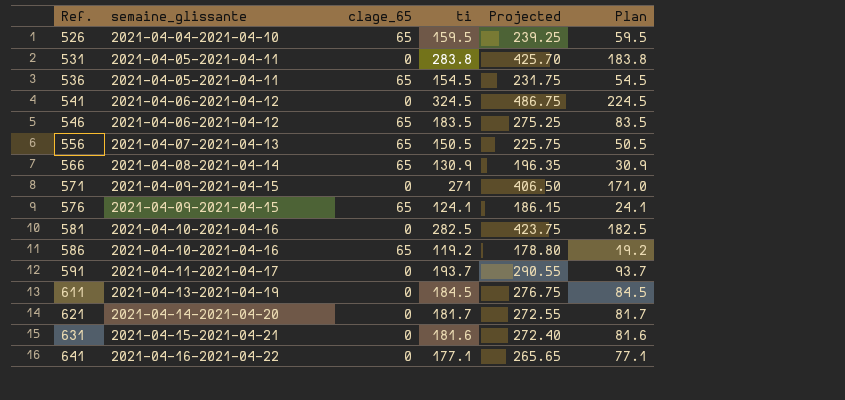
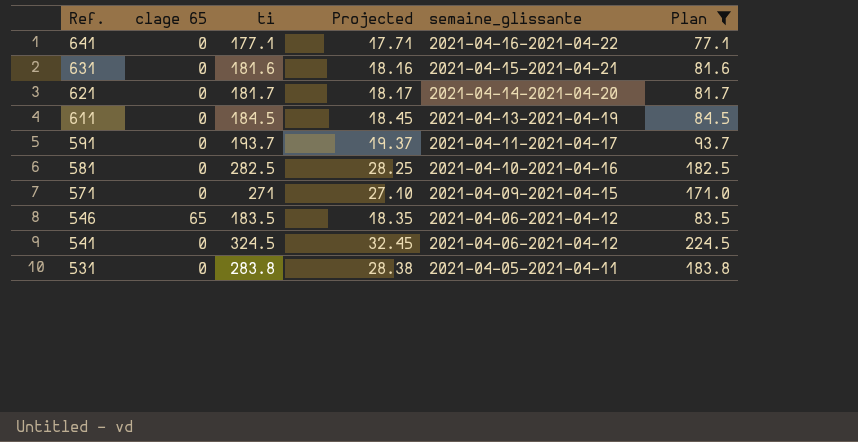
filter: none -> Plan >= 77.1
row order: Ref. ascending -> Ref. descending
column name: clage_65 -> clage 65
column Projected | formula: [ti] * 1.5 -> [ti] * 0.1
column semaine_glissante | position: 2 -> 5

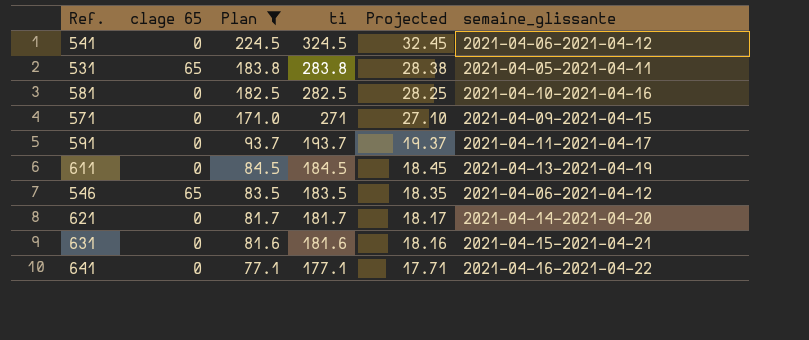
row order: Ref. descending -> Plan descending
column Plan | position: 6 -> 3
531 | clage 65: 0 -> 65

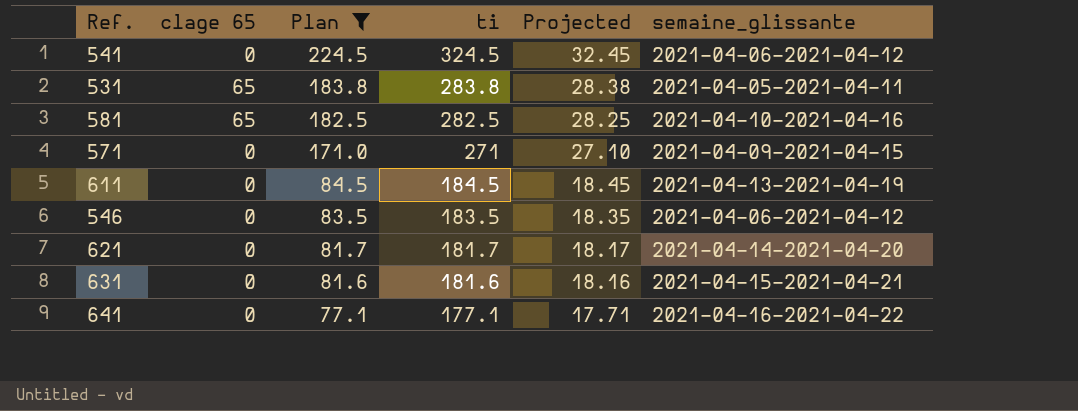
row 591: 0 | 93.7 | 193.7 | 19.37 | 2021-04-11-2021-04-17 -> none
581 | clage 65: 0 -> 65
546 | clage 65: 65 -> 0

